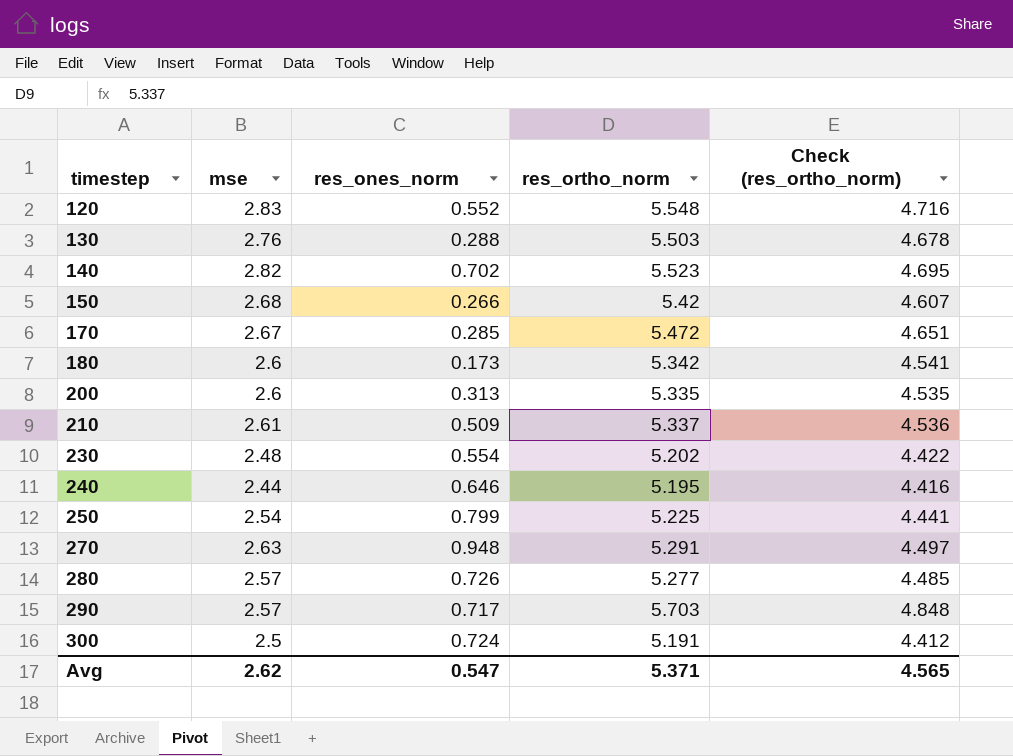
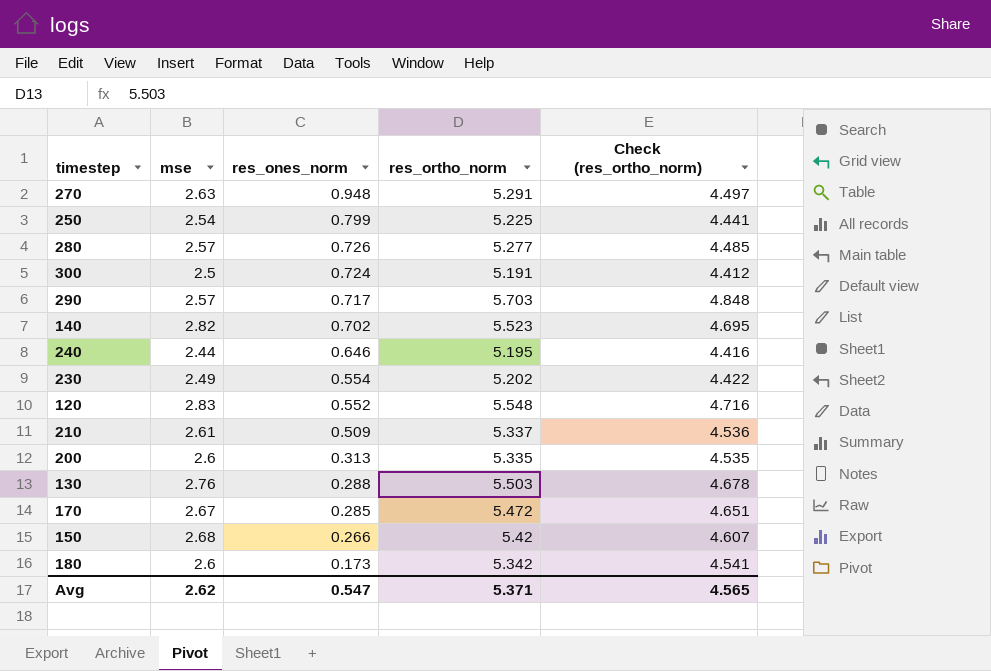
row order: timestep ascending -> res_ones_norm descending
230 | mse: 2.48 -> 2.49

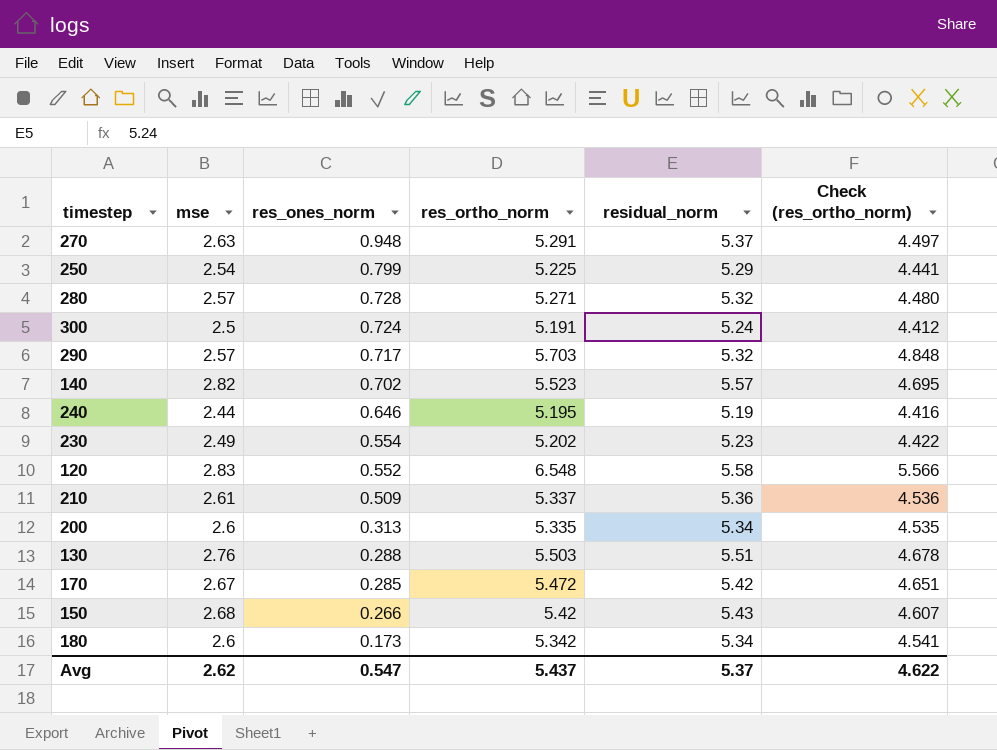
column residual_norm | position: none -> 5
280 | res_ones_norm: 0.726 -> 0.728
280 | res_ortho_norm: 5.277 -> 5.271
280 | Check (res_ortho_norm): 4.485 -> 4.480
120 | res_ortho_norm: 5.548 -> 6.548
120 | Check (res_ortho_norm): 4.716 -> 5.566
Avg | res_ortho_norm: 5.371 -> 5.437
Avg | Check (res_ortho_norm): 4.565 -> 4.622

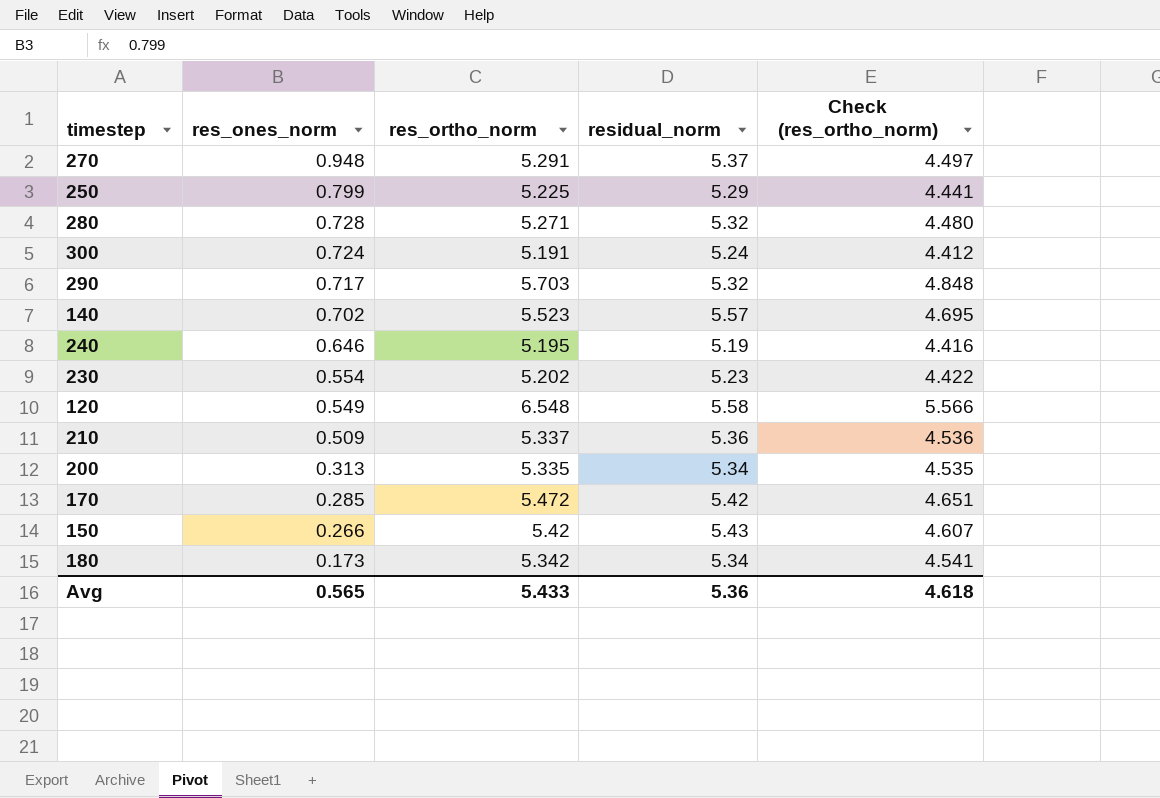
column mse | position: 2 -> none
row 130: 2.76 | 0.288 | 5.503 | 5.51 | 4.678 -> none
120 | res_ones_norm: 0.552 -> 0.549
Avg | res_ones_norm: 0.547 -> 0.565
Avg | res_ortho_norm: 5.437 -> 5.433
Avg | residual_norm: 5.37 -> 5.36
Avg | Check (res_ortho_norm): 4.622 -> 4.618

